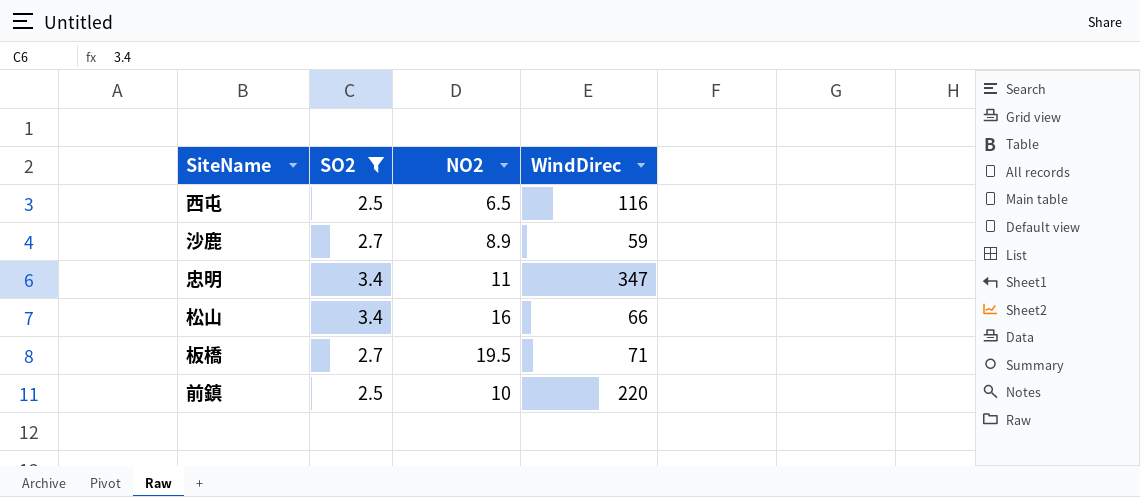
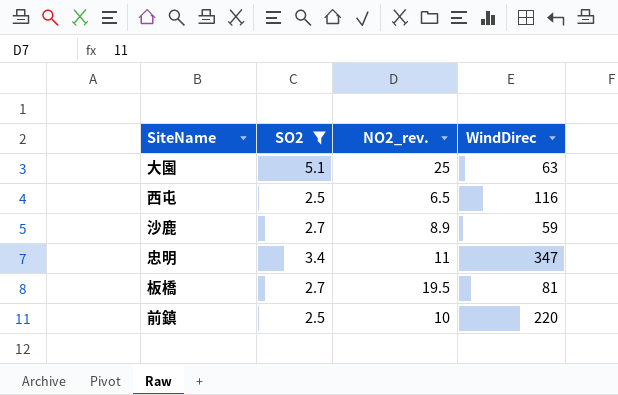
column name: NO2 -> NO2_rev.
row 松山: 3.4 | 16 | 66 -> none
row 大園: none -> 5.1 | 25 | 63
板橋 | WindDirec: 71 -> 81

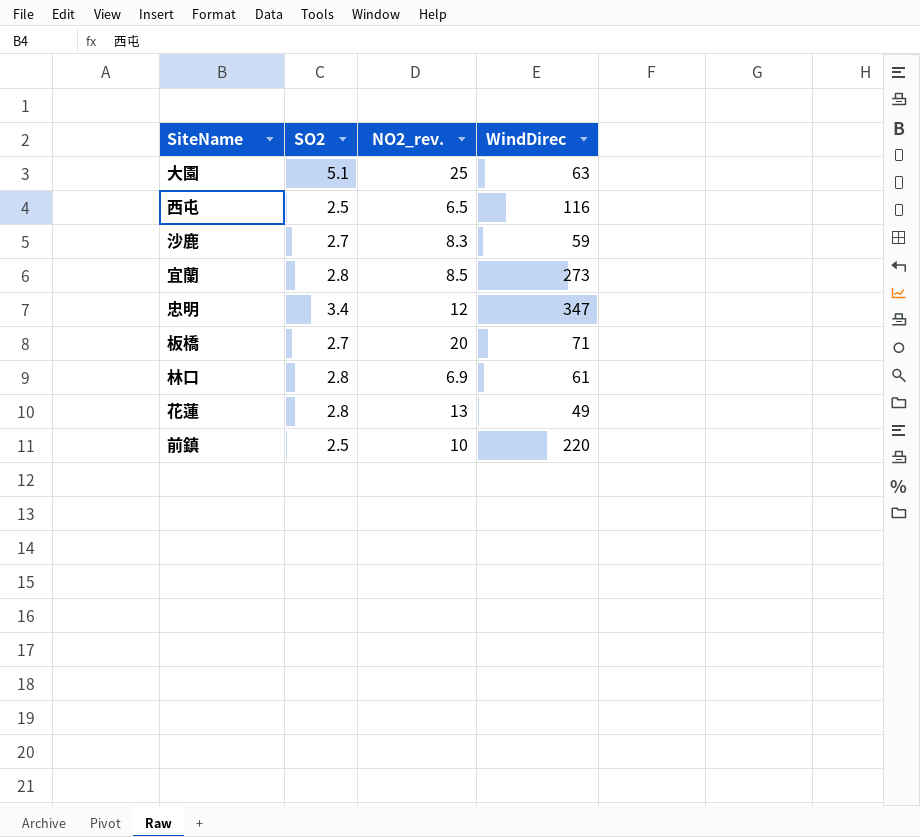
filter: SO2 != 2.8 -> none
沙鹿 | NO2_rev.: 8.9 -> 8.3
忠明 | NO2_rev.: 11 -> 12
板橋 | NO2_rev.: 19.5 -> 20
板橋 | WindDirec: 81 -> 71

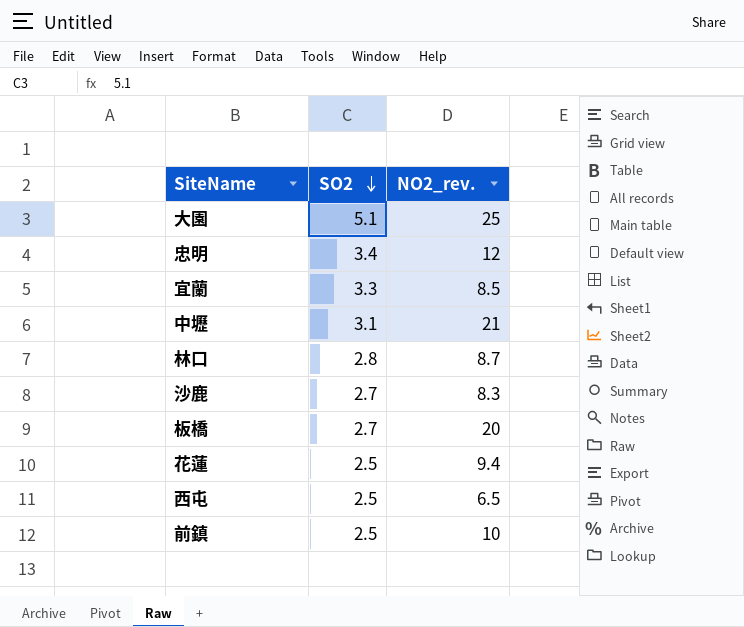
row order: none -> SO2 descending
column WindDirec | position: 4 -> none
宜蘭 | SO2: 2.8 -> 3.3
row 中壢: none -> 3.1 | 21
林口 | NO2_rev.: 6.9 -> 8.7
花蓮 | SO2: 2.8 -> 2.5
花蓮 | NO2_rev.: 13 -> 9.4

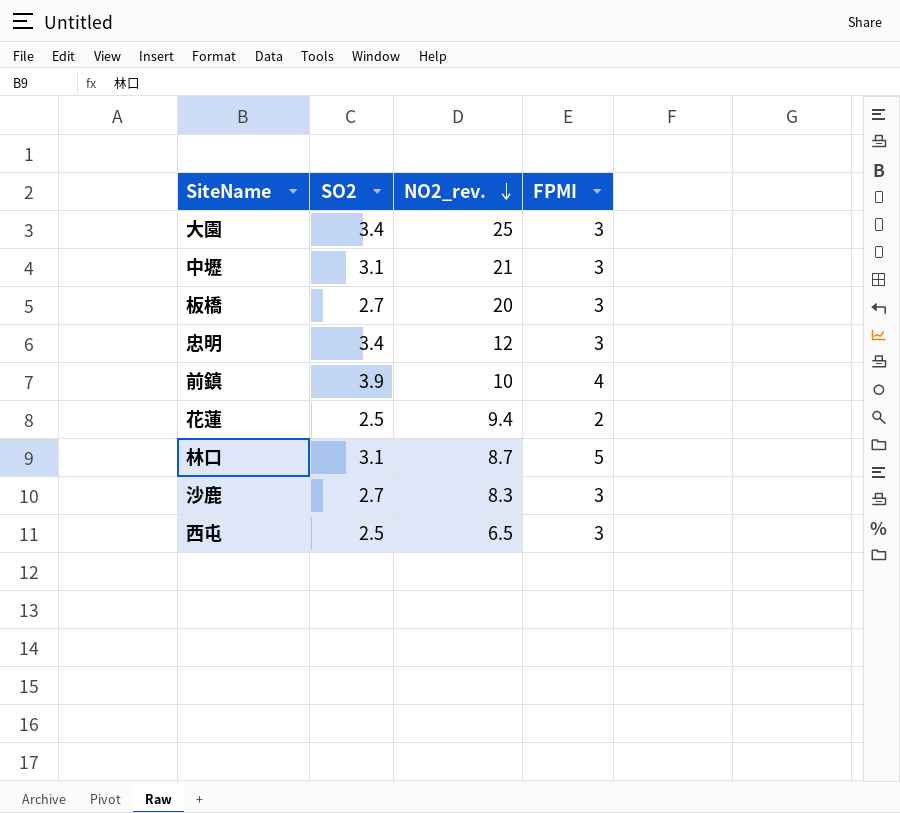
row order: SO2 descending -> NO2_rev. descending
column FPMI | position: none -> 4
row 宜蘭: 3.3 | 8.5 -> none
大園 | SO2: 5.1 -> 3.4
前鎮 | SO2: 2.5 -> 3.9
林口 | SO2: 2.8 -> 3.1

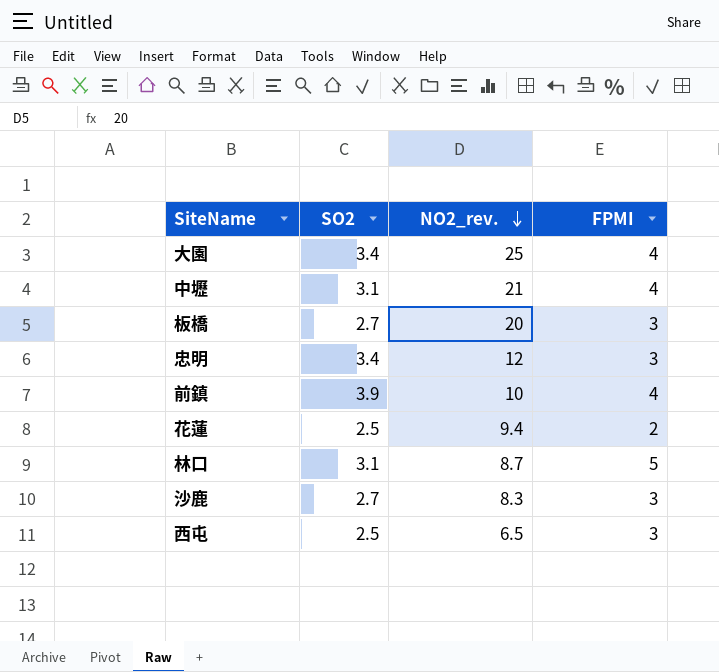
大園 | FPMI: 3 -> 4
中壢 | FPMI: 3 -> 4

